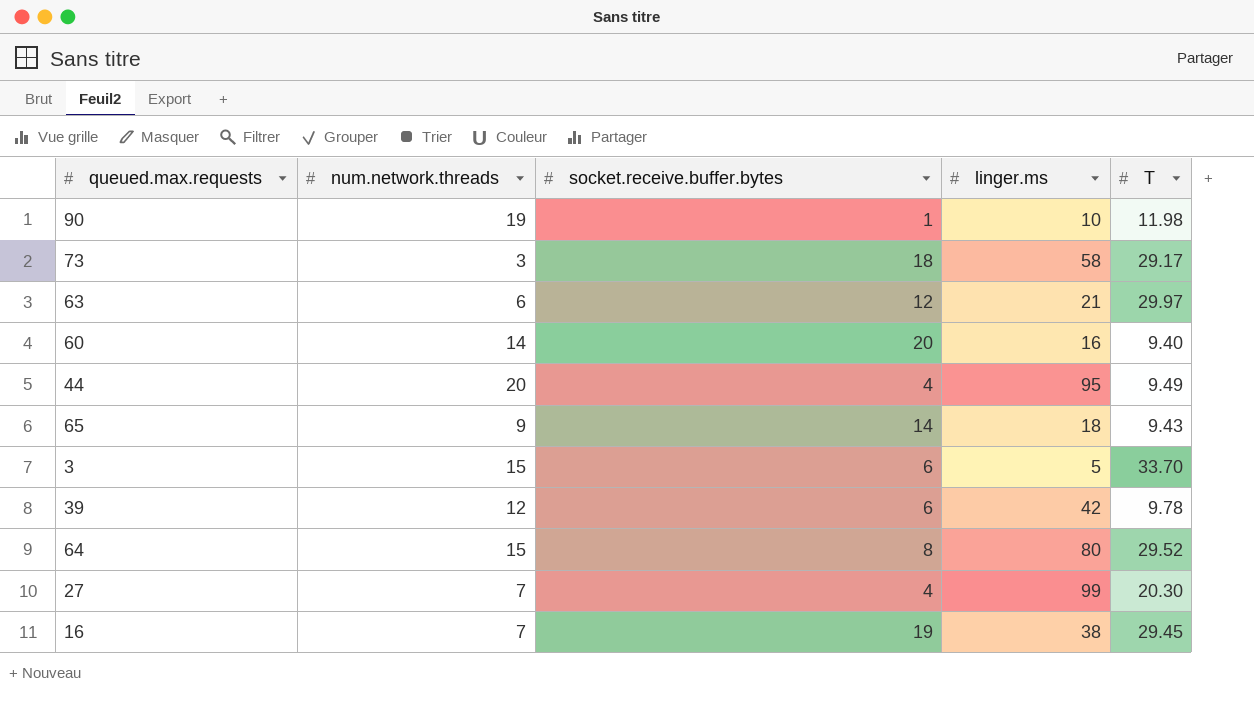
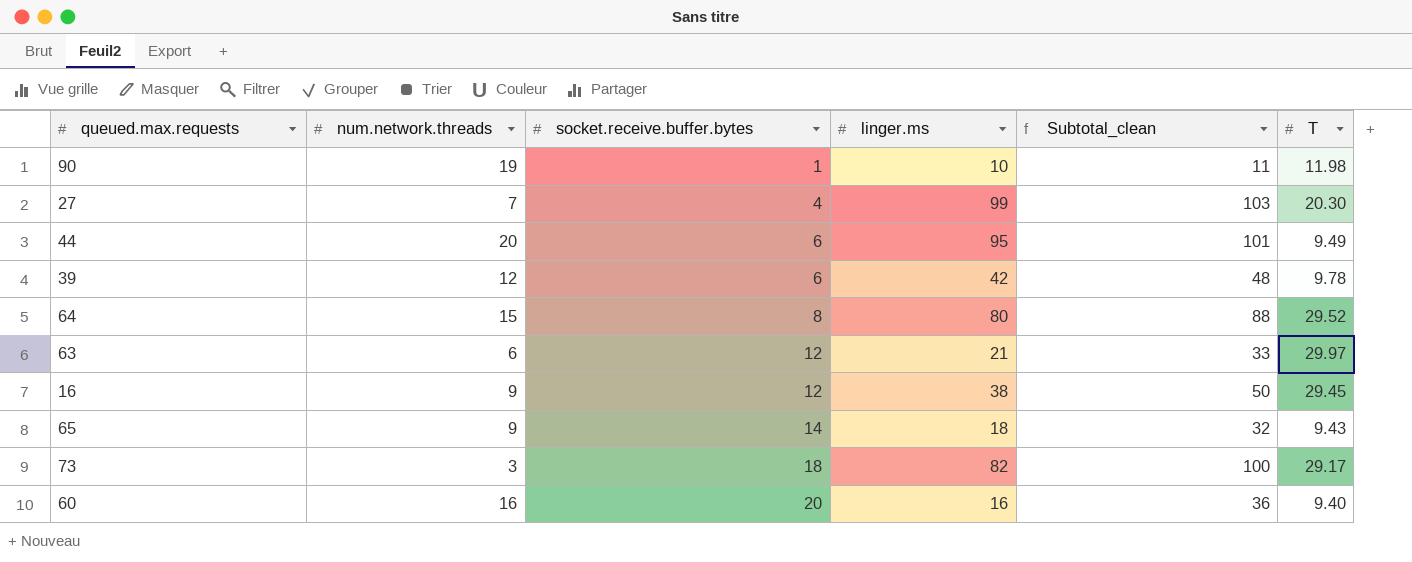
row order: none -> socket.receive.buffer.bytes ascending
column Subtotal_clean | formula: none -> [socket.receive.buffer.bytes] + [linger.ms]
row 3: 15 | 6 | 5 | 33.70 -> none
44 | socket.receive.buffer.bytes: 4 -> 6
16 | num.network.threads: 7 -> 9
16 | socket.receive.buffer.bytes: 19 -> 12
73 | linger.ms: 58 -> 82
60 | num.network.threads: 14 -> 16

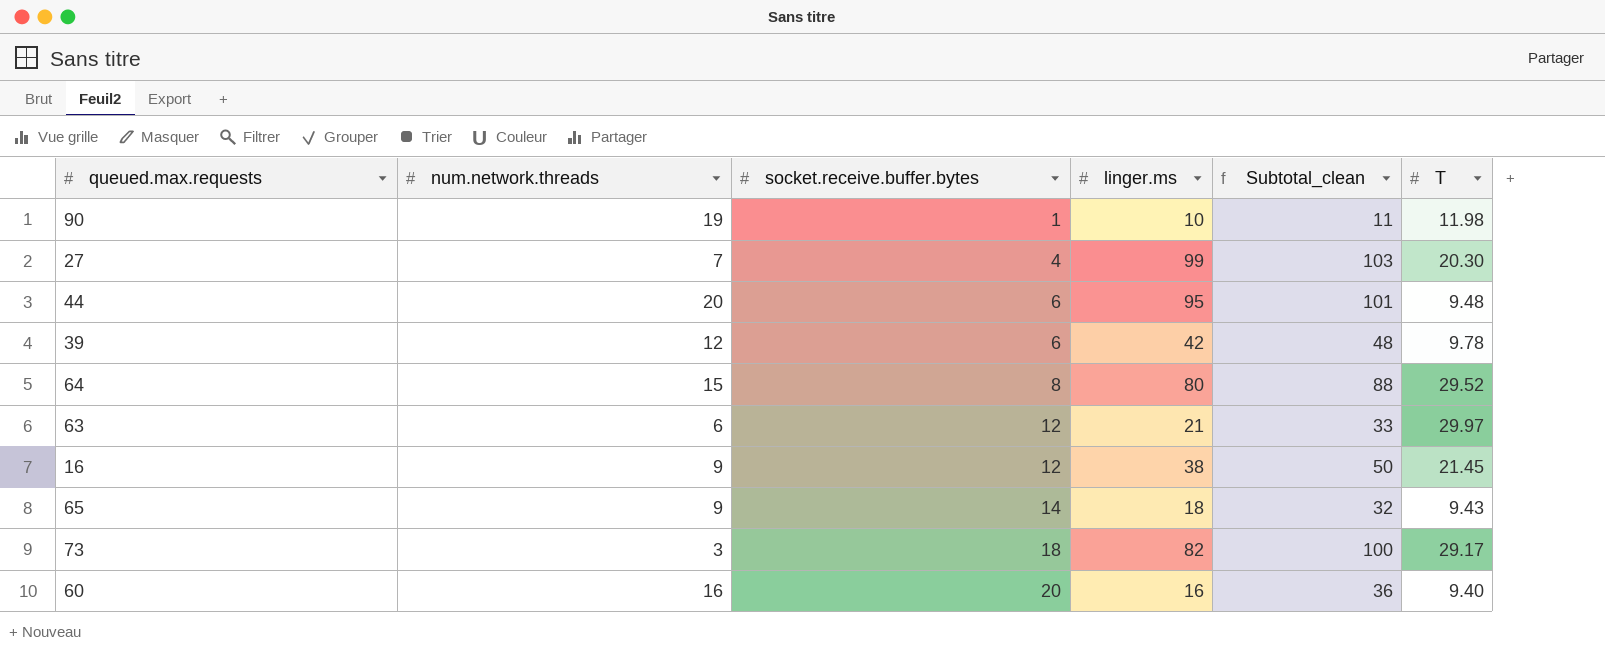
44 | T: 9.49 -> 9.48
16 | T: 29.45 -> 21.45

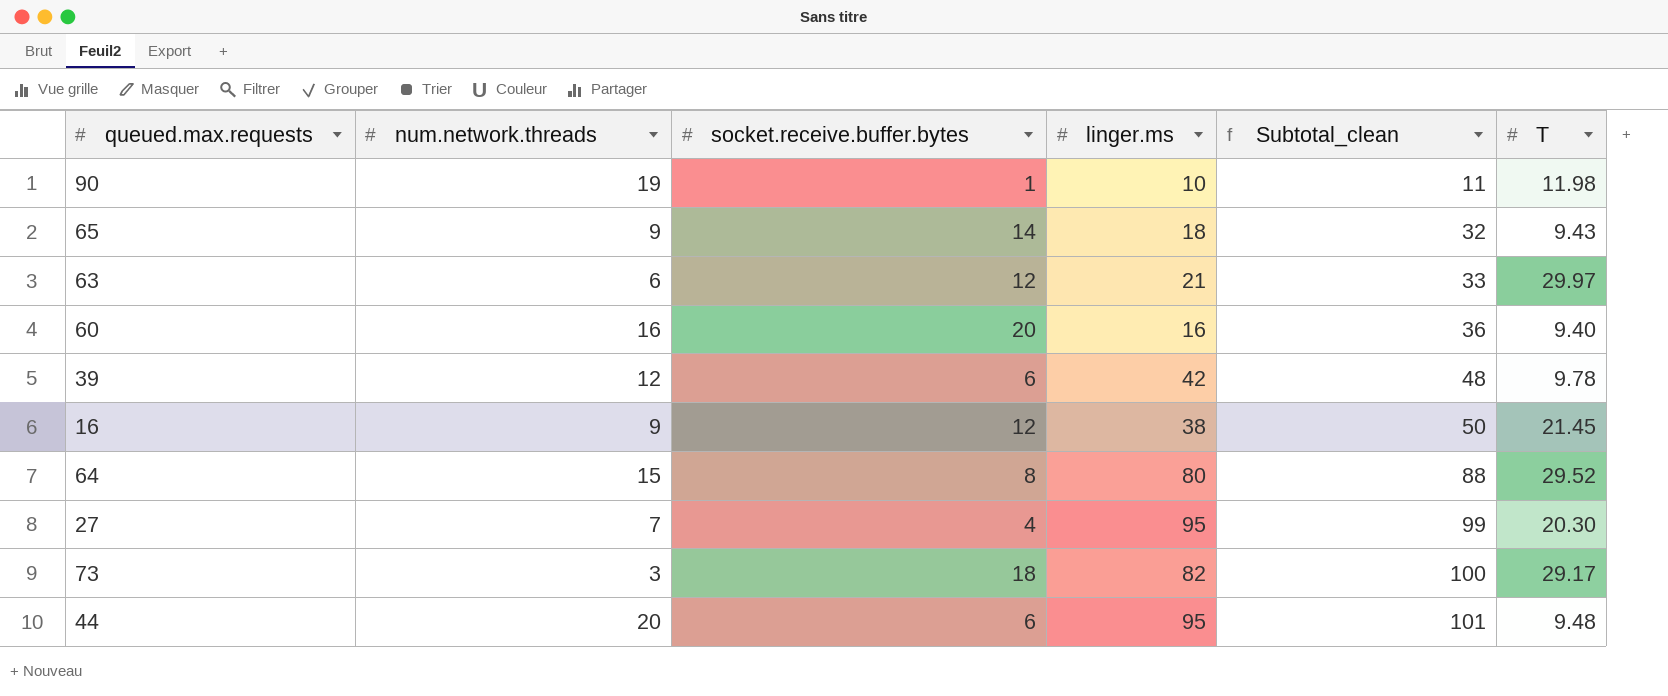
row order: socket.receive.buffer.bytes ascending -> Subtotal_clean ascending
27 | linger.ms: 99 -> 95
27 | Subtotal_clean: 103 -> 99

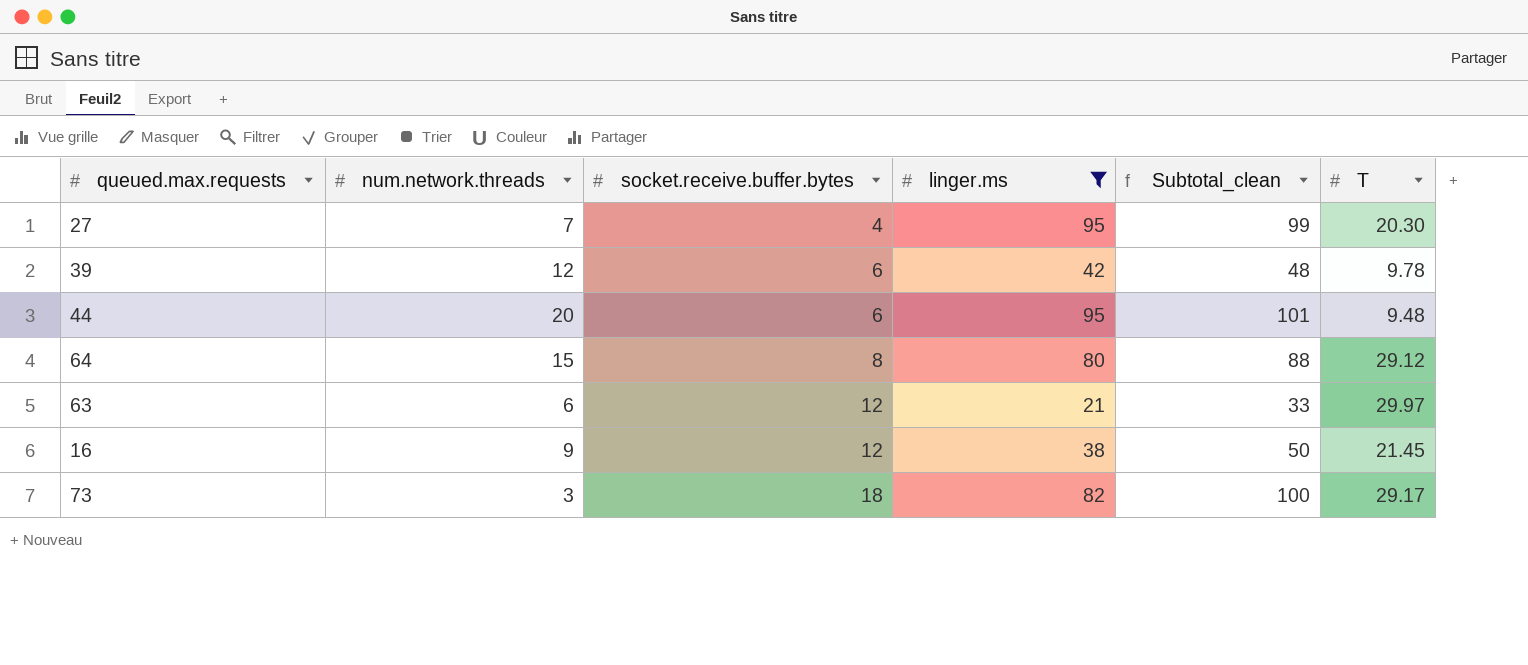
filter: none -> linger.ms >= 21
row order: Subtotal_clean ascending -> socket.receive.buffer.bytes ascending
64 | T: 29.52 -> 29.12

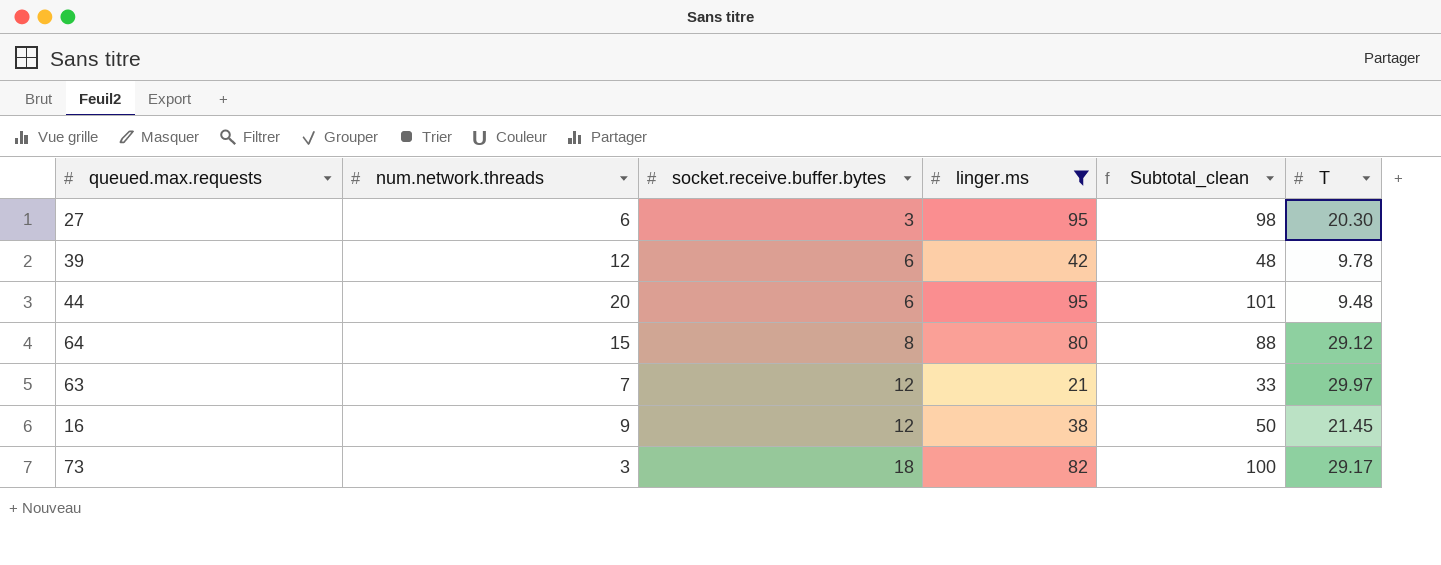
27 | num.network.threads: 7 -> 6
27 | socket.receive.buffer.bytes: 4 -> 3
27 | Subtotal_clean: 99 -> 98
63 | num.network.threads: 6 -> 7

